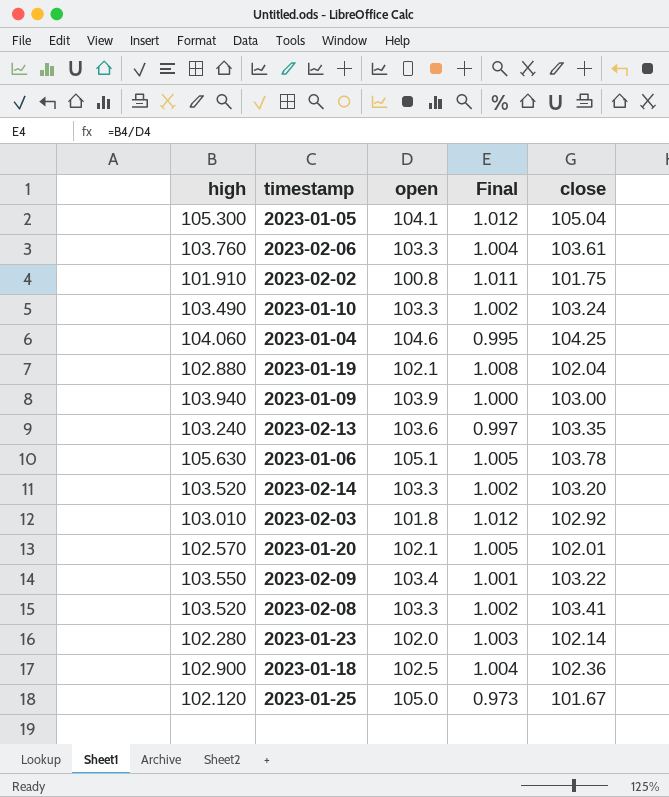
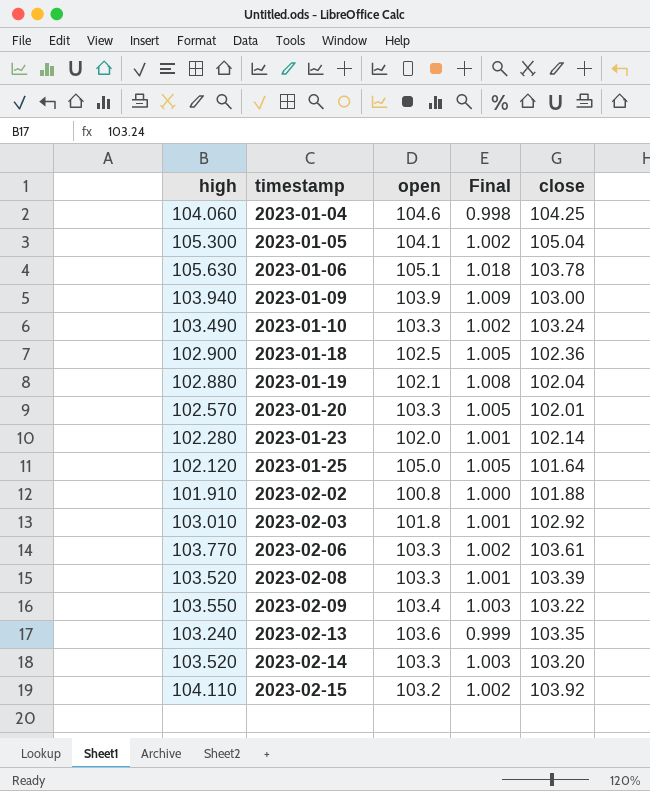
row order: none -> timestamp ascending
column Final | formula: [high] / [open] -> [high] / [close]
2023-01-20 | open: 102.1 -> 103.3
2023-01-25 | close: 101.67 -> 101.64
2023-02-02 | close: 101.75 -> 101.88
2023-02-06 | high: 103.760 -> 103.770
2023-02-08 | close: 103.41 -> 103.39
row 2023-02-15: none -> 104.110 | 103.2 | 1.002 | 103.92

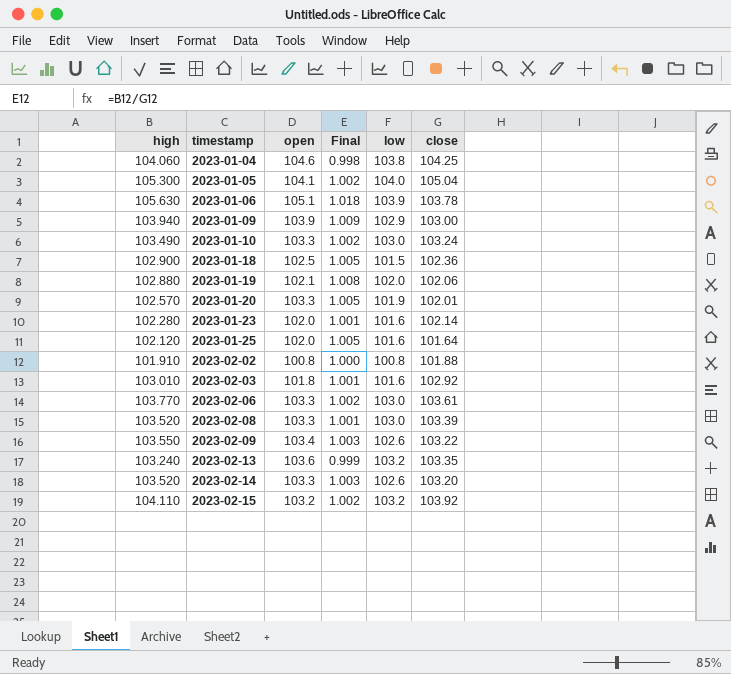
column low | position: none -> 5
2023-01-19 | close: 102.04 -> 102.06
2023-01-25 | open: 105.0 -> 102.0

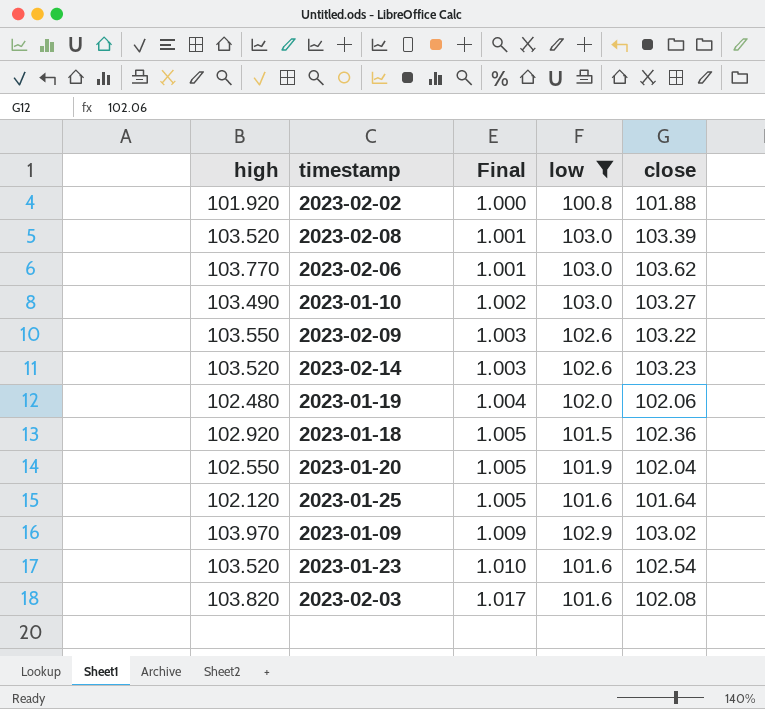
filter: none -> low <= 103.0
row order: timestamp ascending -> Final ascending
column open | position: 3 -> none
2023-02-02 | high: 101.910 -> 101.920
2023-02-06 | Final: 1.002 -> 1.001
2023-02-06 | close: 103.61 -> 103.62
2023-01-10 | close: 103.24 -> 103.27
2023-02-14 | close: 103.20 -> 103.23
2023-01-19 | high: 102.880 -> 102.480
2023-01-19 | Final: 1.008 -> 1.004
2023-01-18 | high: 102.900 -> 102.920
2023-01-20 | high: 102.570 -> 102.550
2023-01-20 | close: 102.01 -> 102.04
2023-01-09 | high: 103.940 -> 103.970
2023-01-09 | close: 103.00 -> 103.02
2023-01-23 | high: 102.280 -> 103.520
2023-01-23 | Final: 1.001 -> 1.010
2023-01-23 | close: 102.14 -> 102.54
2023-02-03 | high: 103.010 -> 103.820
2023-02-03 | Final: 1.001 -> 1.017
2023-02-03 | close: 102.92 -> 102.08

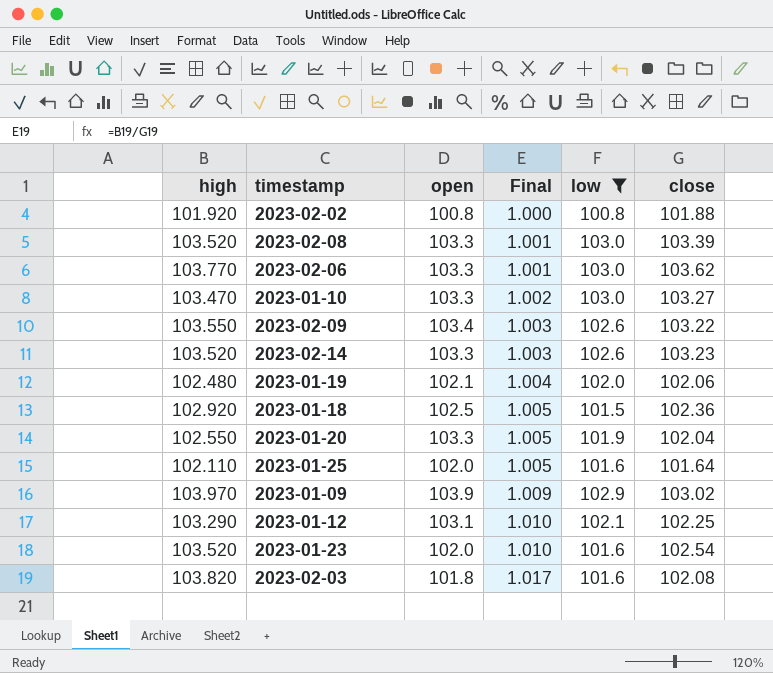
column open | position: none -> 3
2023-01-10 | high: 103.490 -> 103.470
2023-01-25 | high: 102.120 -> 102.110
row 2023-01-12: none -> 103.290 | 103.1 | 1.010 | 102.1 | 102.25

